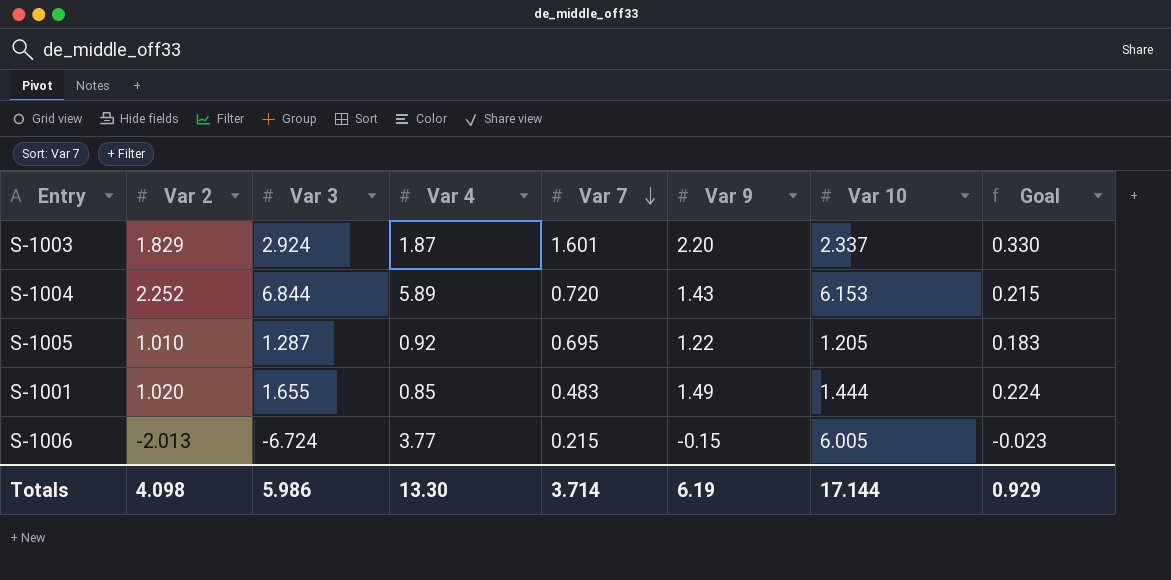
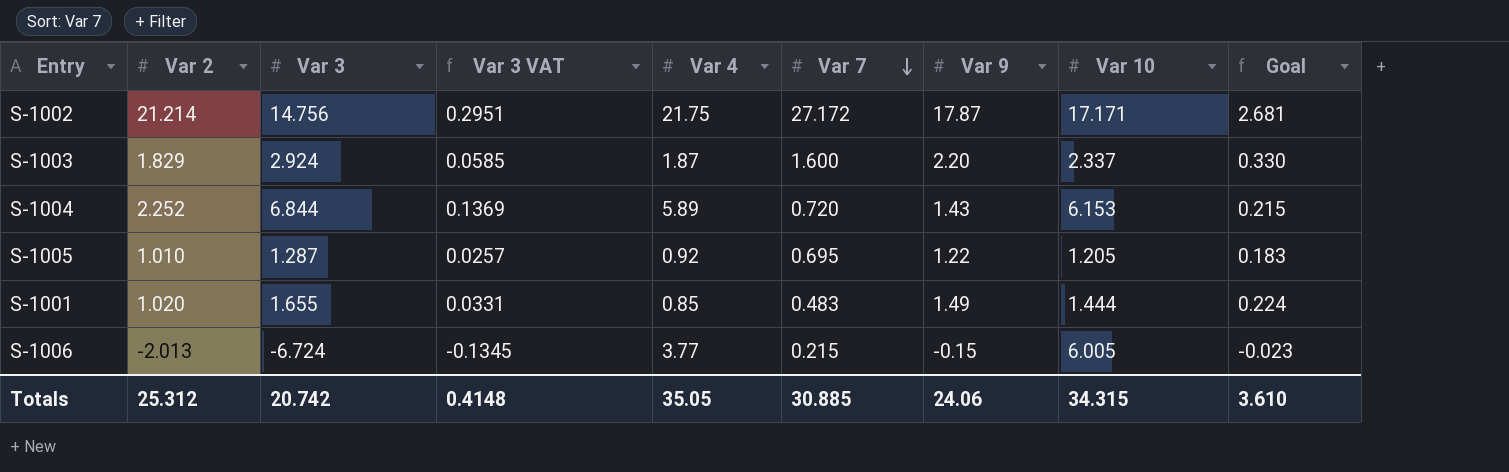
column Var 3 VAT | formula: none -> [Var 3] * 0.02
row S-1002: none -> 21.214 | 14.756 | 0.2951 | 21.75 | 27.172 | 17.87 | 17.171 | 2.681
S-1003 | Var 7: 1.601 -> 1.600
Totals | Var 2: 4.098 -> 25.312
Totals | Var 3: 5.986 -> 20.742
Totals | Var 4: 13.30 -> 35.05
Totals | Var 7: 3.714 -> 30.885
Totals | Var 9: 6.19 -> 24.06
Totals | Var 10: 17.144 -> 34.315
Totals | Goal: 0.929 -> 3.610

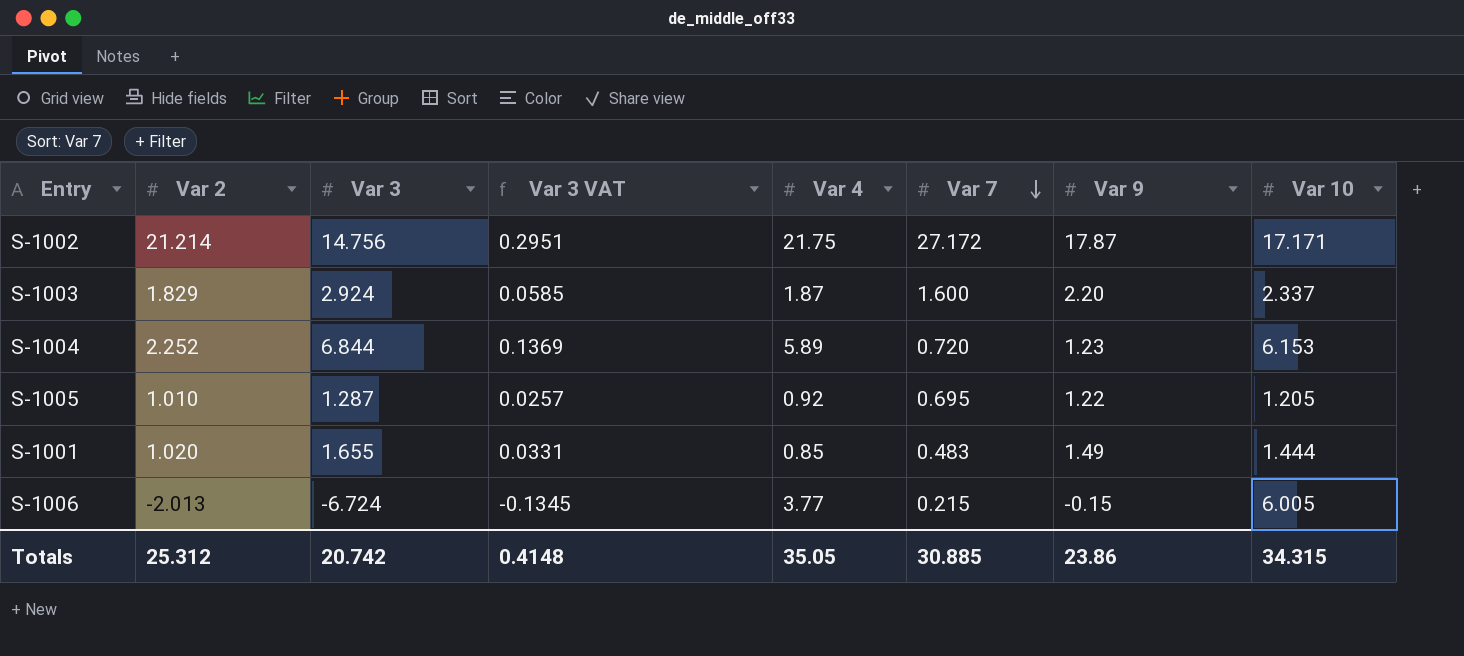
column Goal | formula: [Var 9] * 0.15 -> none
S-1004 | Var 9: 1.43 -> 1.23
Totals | Var 9: 24.06 -> 23.86

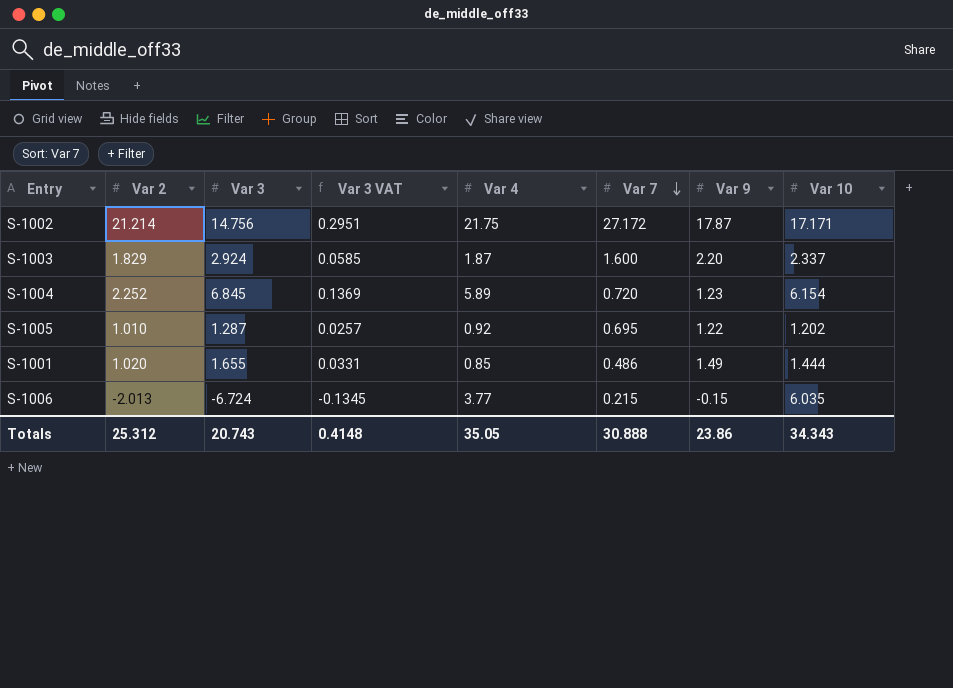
S-1004 | Var 3: 6.844 -> 6.845
S-1004 | Var 10: 6.153 -> 6.154
S-1005 | Var 10: 1.205 -> 1.202
S-1001 | Var 7: 0.483 -> 0.486
S-1006 | Var 10: 6.005 -> 6.035
Totals | Var 3: 20.742 -> 20.743
Totals | Var 7: 30.885 -> 30.888
Totals | Var 10: 34.315 -> 34.343

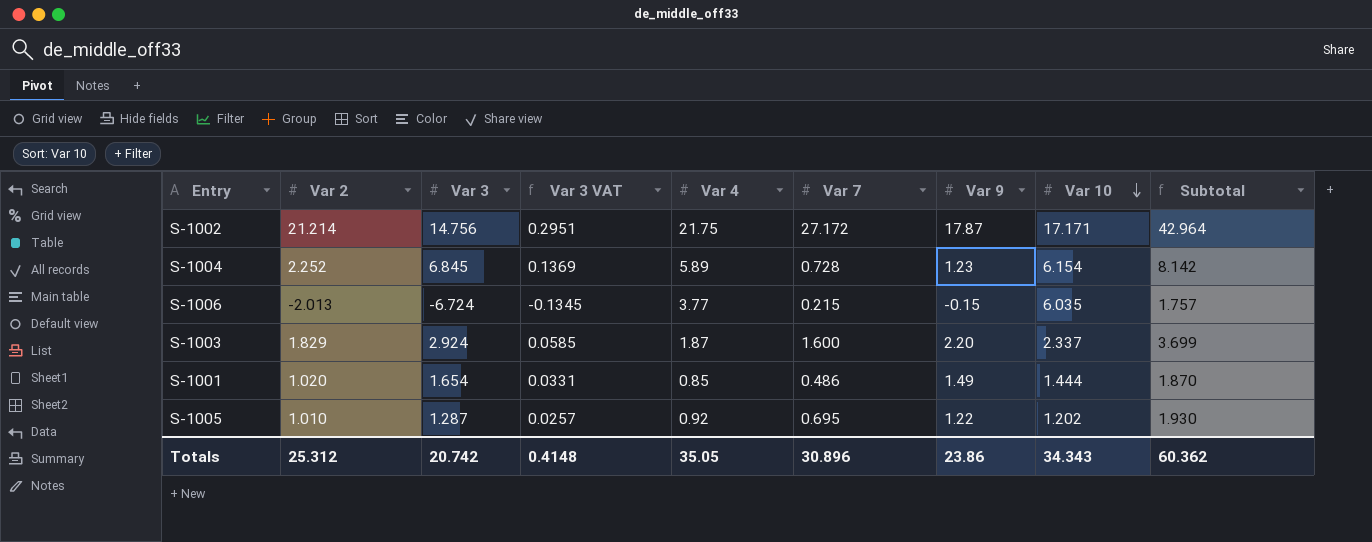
row order: Var 7 descending -> Var 10 descending
column Subtotal | formula: none -> [Var 2] + [Var 4]
S-1004 | Var 7: 0.720 -> 0.728
S-1001 | Var 3: 1.655 -> 1.654
Totals | Var 3: 20.743 -> 20.742
Totals | Var 7: 30.888 -> 30.896

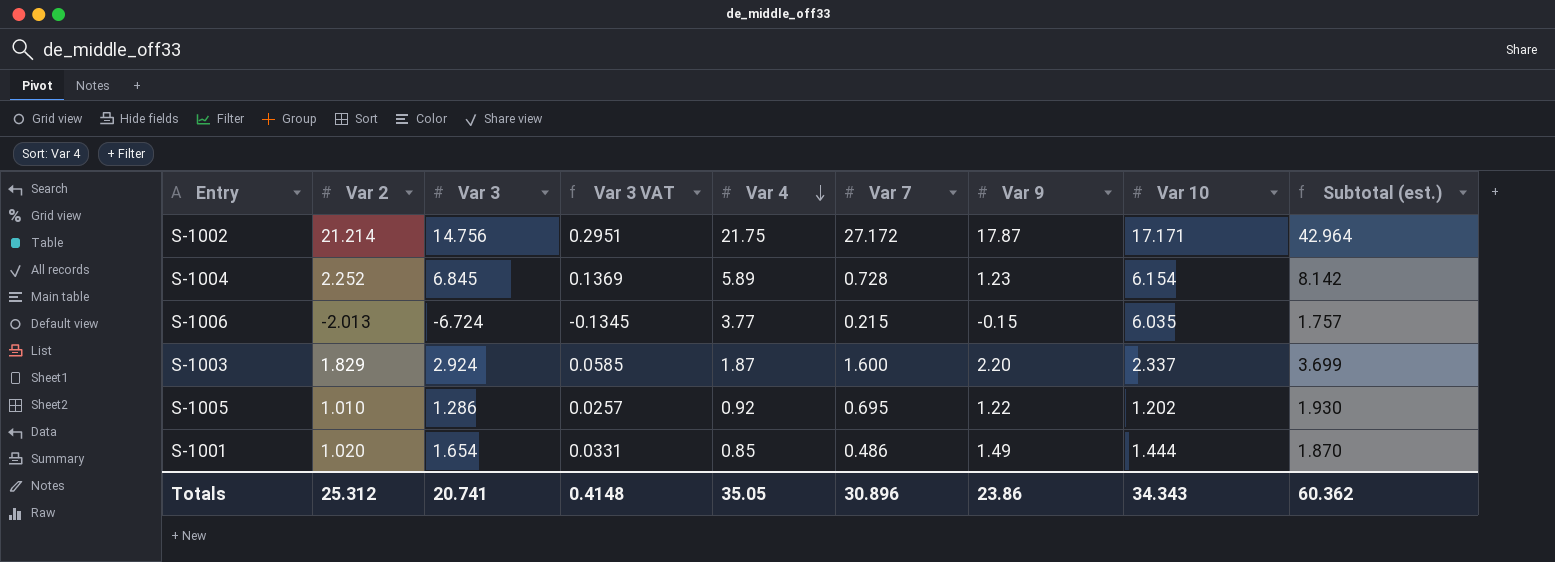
row order: Var 10 descending -> Var 4 descending
column name: Subtotal -> Subtotal (est.)
S-1005 | Var 3: 1.287 -> 1.286
Totals | Var 3: 20.742 -> 20.741

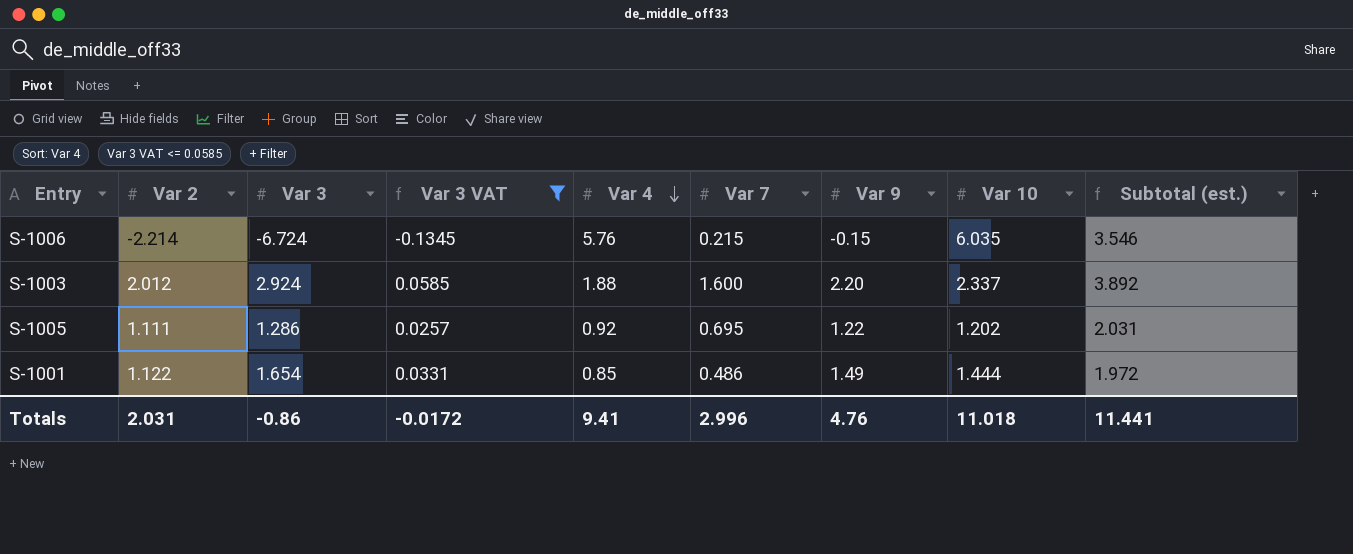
filter: none -> Var 3 VAT <= 0.0585
S-1006 | Var 2: -2.013 -> -2.214
S-1006 | Var 4: 3.77 -> 5.76
S-1006 | Subtotal (est.): 1.757 -> 3.546
S-1003 | Var 2: 1.829 -> 2.012
S-1003 | Var 4: 1.87 -> 1.88
S-1003 | Subtotal (est.): 3.699 -> 3.892
S-1005 | Var 2: 1.010 -> 1.111
S-1005 | Subtotal (est.): 1.930 -> 2.031
S-1001 | Var 2: 1.020 -> 1.122
S-1001 | Subtotal (est.): 1.870 -> 1.972
Totals | Var 2: 25.312 -> 2.031
Totals | Var 3: 20.741 -> -0.86
Totals | Var 3 VAT: 0.4148 -> -0.0172
Totals | Var 4: 35.05 -> 9.41
Totals | Var 7: 30.896 -> 2.996
Totals | Var 9: 23.86 -> 4.76
Totals | Var 10: 34.343 -> 11.018
Totals | Subtotal (est.): 60.362 -> 11.441

